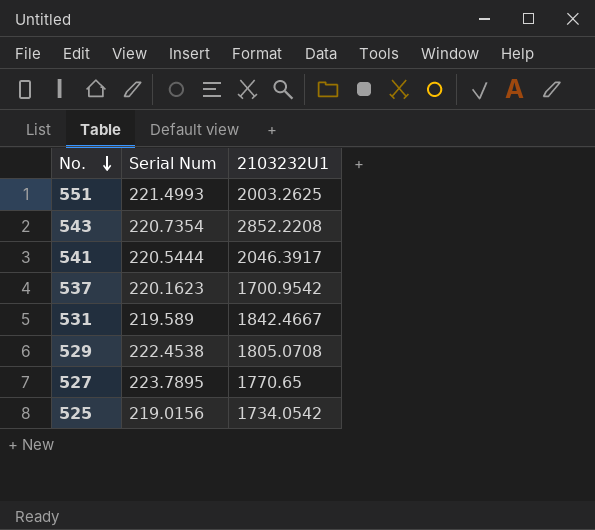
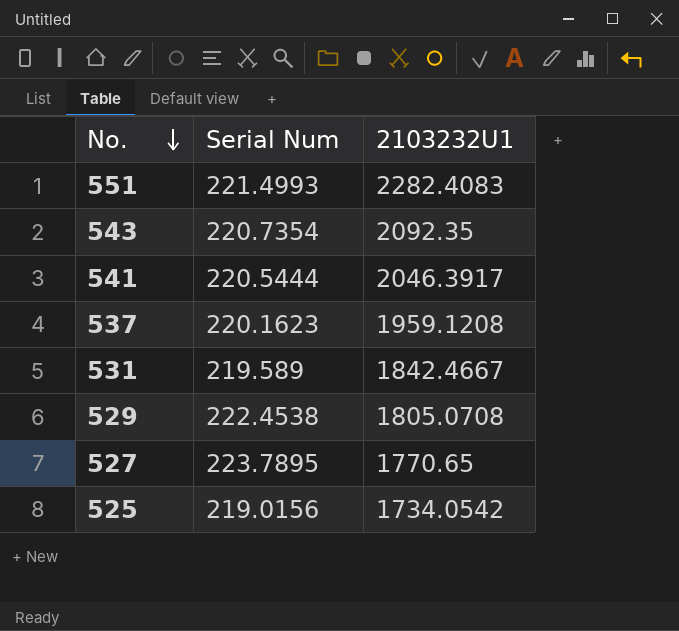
551 | 2103232U1: 2003.2625 -> 2282.4083
543 | 2103232U1: 2852.2208 -> 2092.35
537 | 2103232U1: 1700.9542 -> 1959.1208

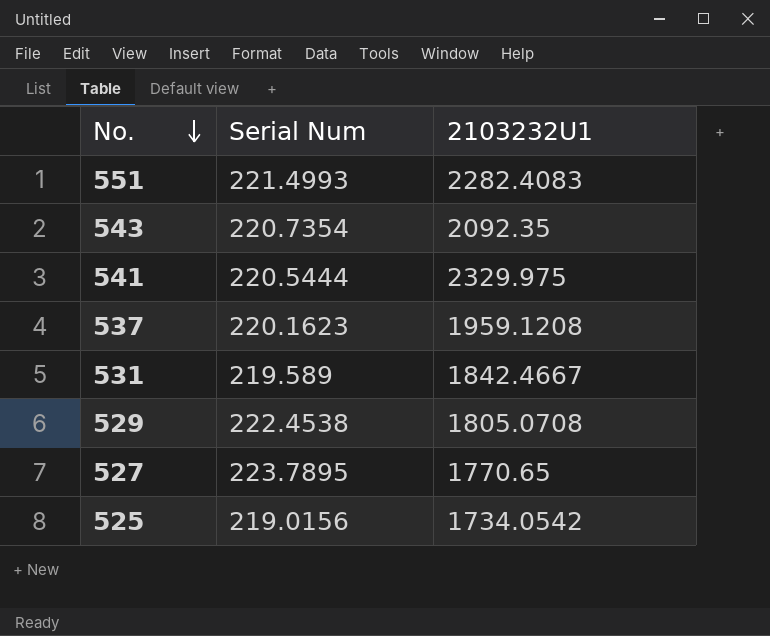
541 | 2103232U1: 2046.3917 -> 2329.975

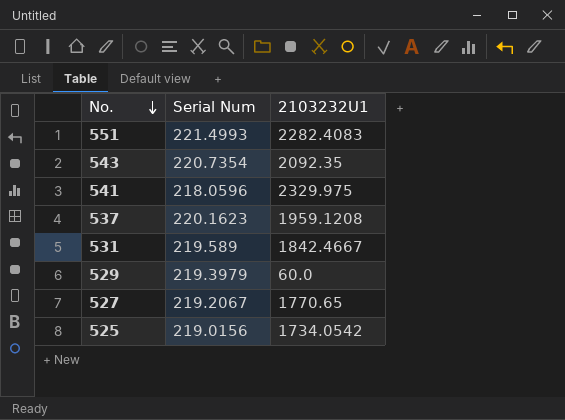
541 | Serial Num: 220.5444 -> 218.0596
529 | Serial Num: 222.4538 -> 219.3979
529 | 2103232U1: 1805.0708 -> 60.0
527 | Serial Num: 223.7895 -> 219.2067

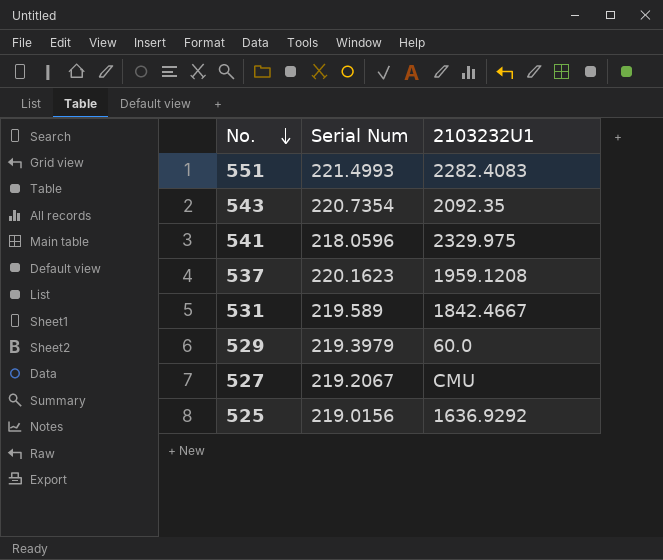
527 | 2103232U1: 1770.65 -> CMU
525 | 2103232U1: 1734.0542 -> 1636.9292

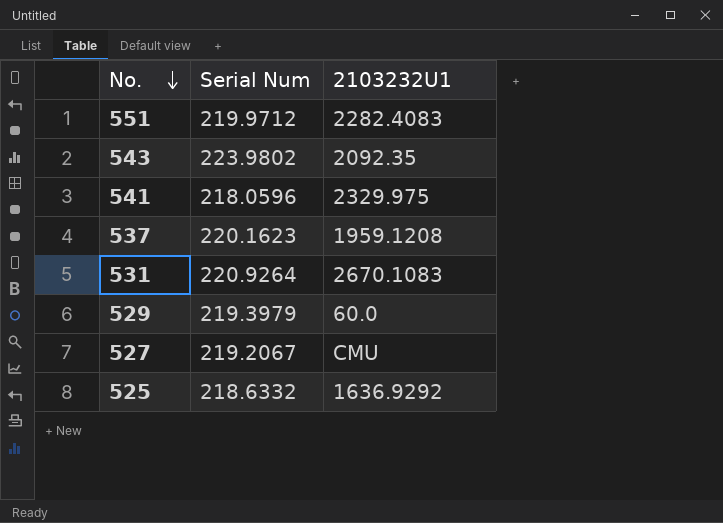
551 | Serial Num: 221.4993 -> 219.9712
543 | Serial Num: 220.7354 -> 223.9802
531 | Serial Num: 219.589 -> 220.9264
531 | 2103232U1: 1842.4667 -> 2670.1083
525 | Serial Num: 219.0156 -> 218.6332

